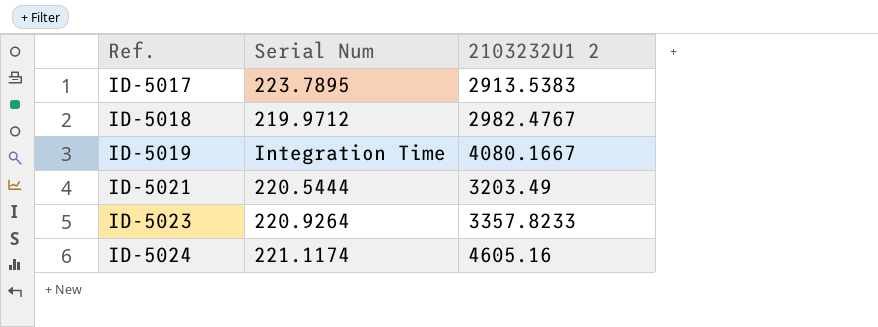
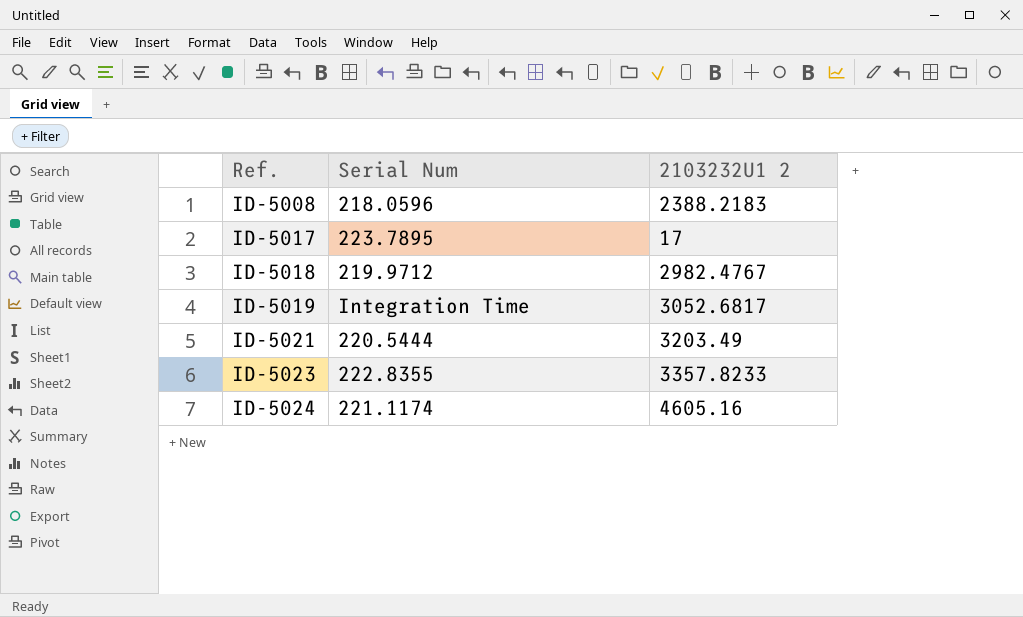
row ID-5008: none -> 218.0596 | 2388.2183
ID-5017 | 2103232U1 2: 2913.5383 -> 17
ID-5019 | 2103232U1 2: 4080.1667 -> 3052.6817
ID-5023 | Serial Num: 220.9264 -> 222.8355

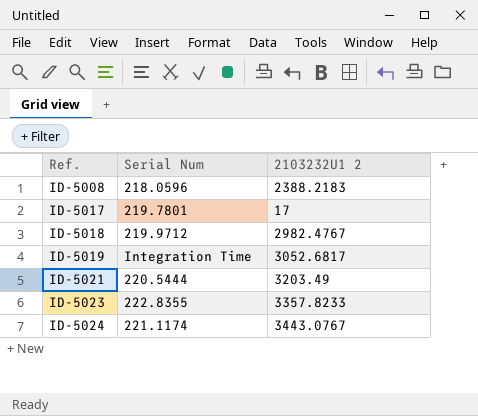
ID-5017 | Serial Num: 223.7895 -> 219.7801
ID-5024 | 2103232U1 2: 4605.16 -> 3443.0767

